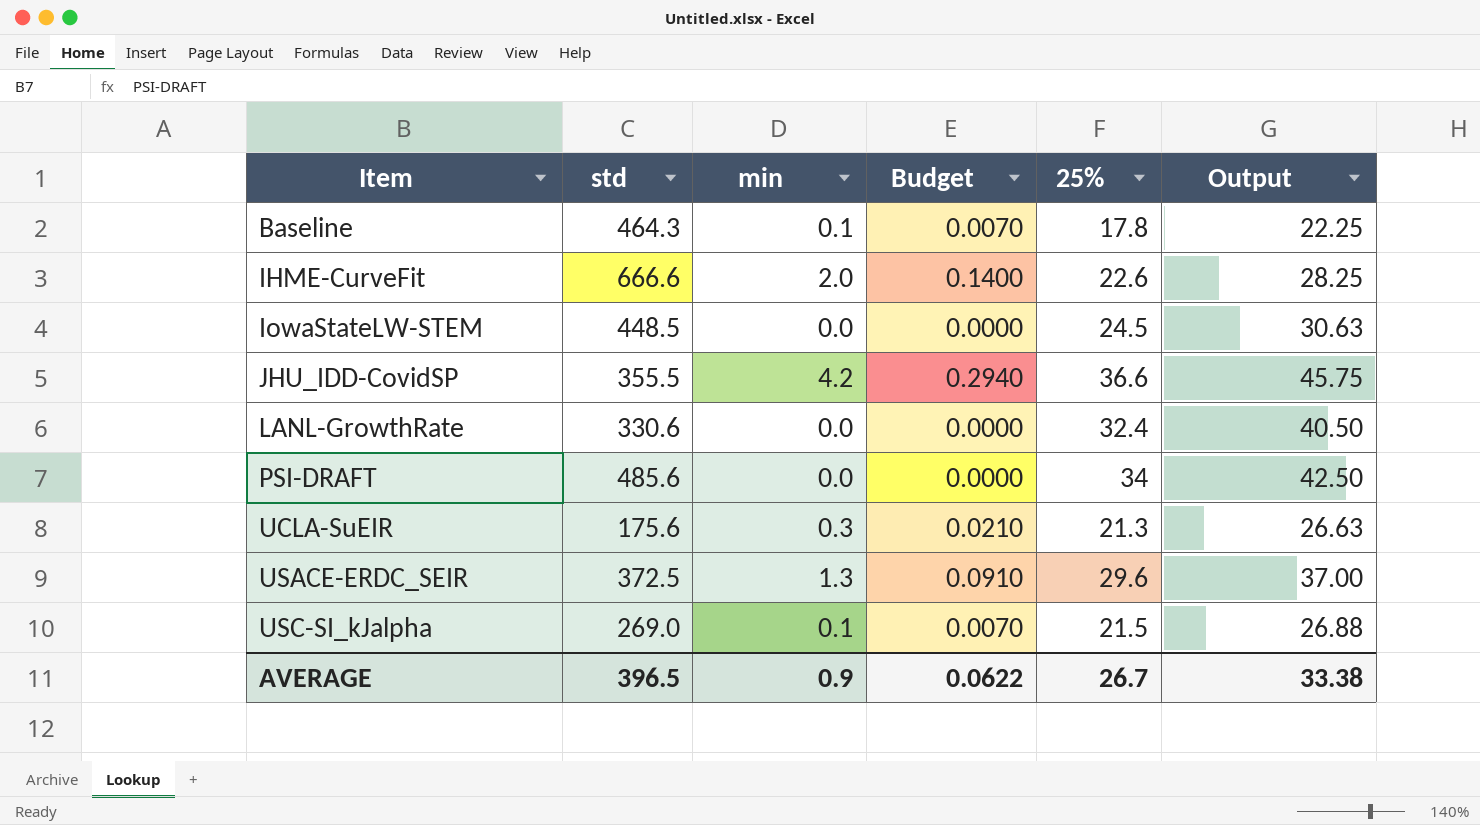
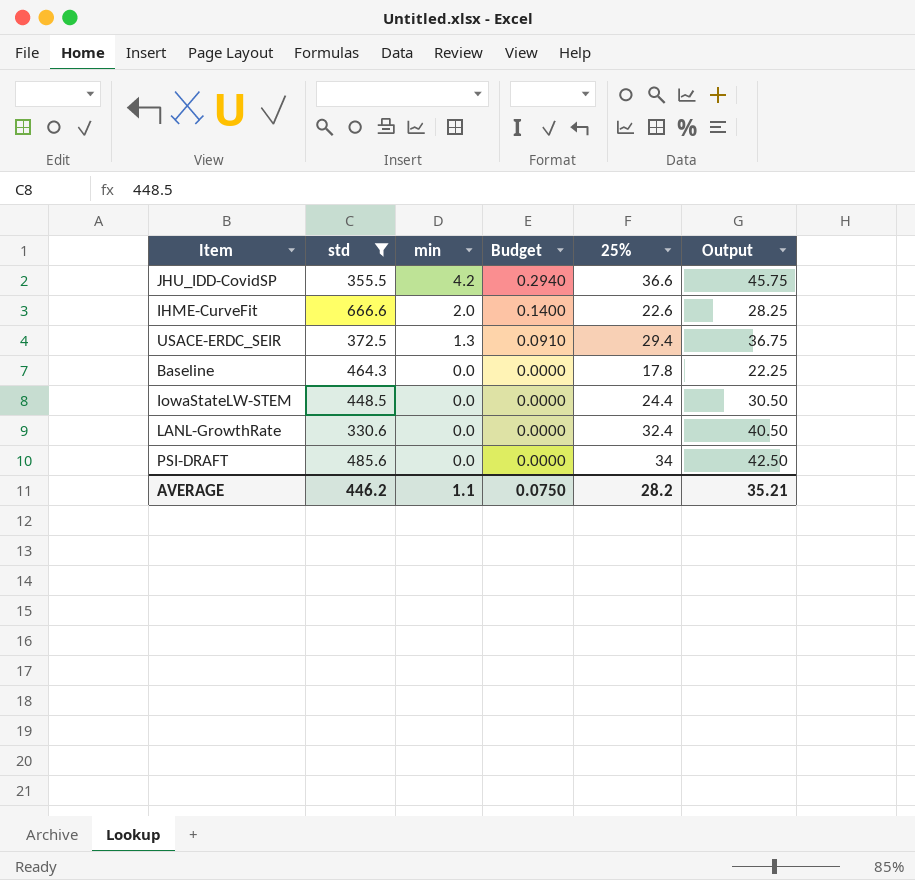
filter: none -> std >= 330.6
row order: Item ascending -> min descending
USACE-ERDC_SEIR | 25%: 29.6 -> 29.4
USACE-ERDC_SEIR | Output: 37.00 -> 36.75
Baseline | min: 0.1 -> 0.0
Baseline | Budget: 0.0070 -> 0.0000
IowaStateLW-STEM | 25%: 24.5 -> 24.4
IowaStateLW-STEM | Output: 30.63 -> 30.50
AVERAGE | std: 396.5 -> 446.2
AVERAGE | min: 0.9 -> 1.1
AVERAGE | Budget: 0.0622 -> 0.0750
AVERAGE | 25%: 26.7 -> 28.2
AVERAGE | Output: 33.38 -> 35.21

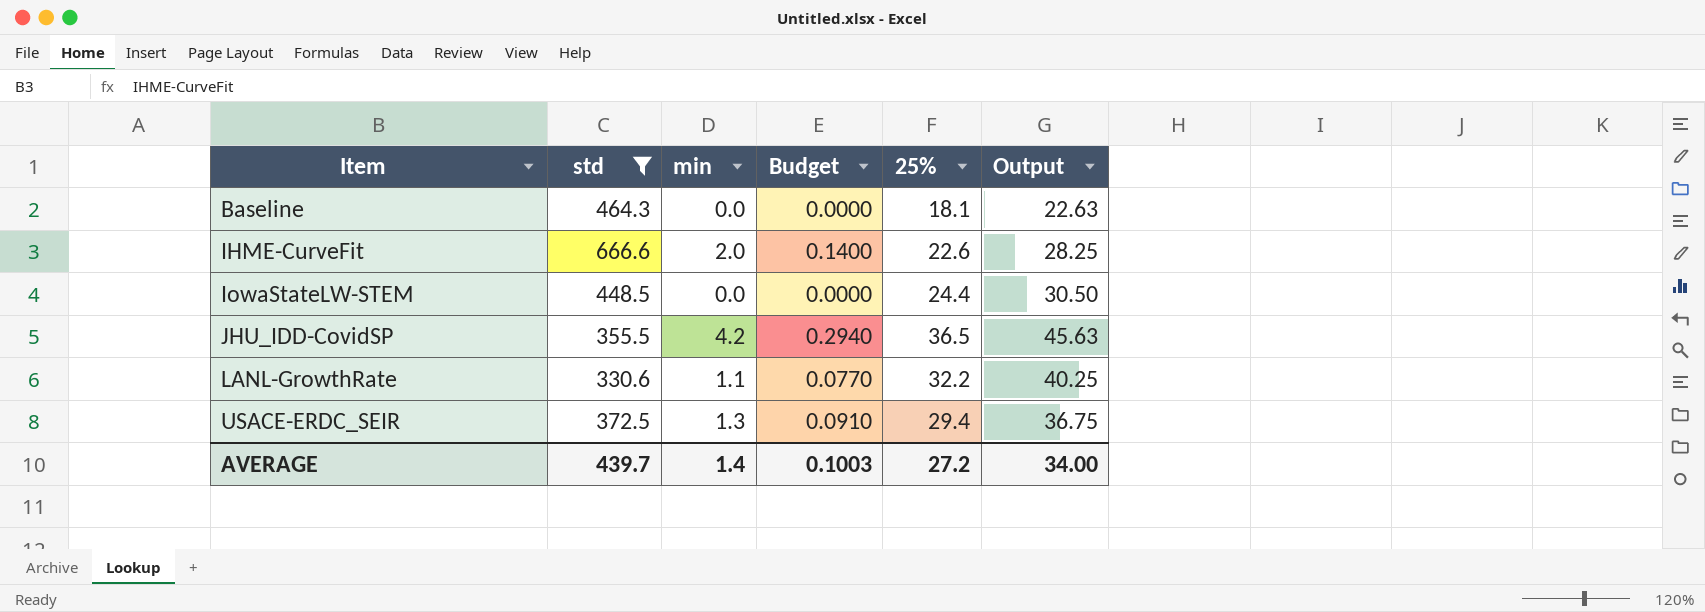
row order: min descending -> Item ascending
row PSI-DRAFT: 485.6 | 0.0 | 0.0000 | 34 | 42.50 -> none
Baseline | 25%: 17.8 -> 18.1
Baseline | Output: 22.25 -> 22.63
JHU_IDD-CovidSP | 25%: 36.6 -> 36.5
JHU_IDD-CovidSP | Output: 45.75 -> 45.63
LANL-GrowthRate | min: 0.0 -> 1.1
LANL-GrowthRate | Budget: 0.0000 -> 0.0770
LANL-GrowthRate | 25%: 32.4 -> 32.2
LANL-GrowthRate | Output: 40.50 -> 40.25
AVERAGE | std: 446.2 -> 439.7
AVERAGE | min: 1.1 -> 1.4
AVERAGE | Budget: 0.0750 -> 0.1003
AVERAGE | 25%: 28.2 -> 27.2
AVERAGE | Output: 35.21 -> 34.00

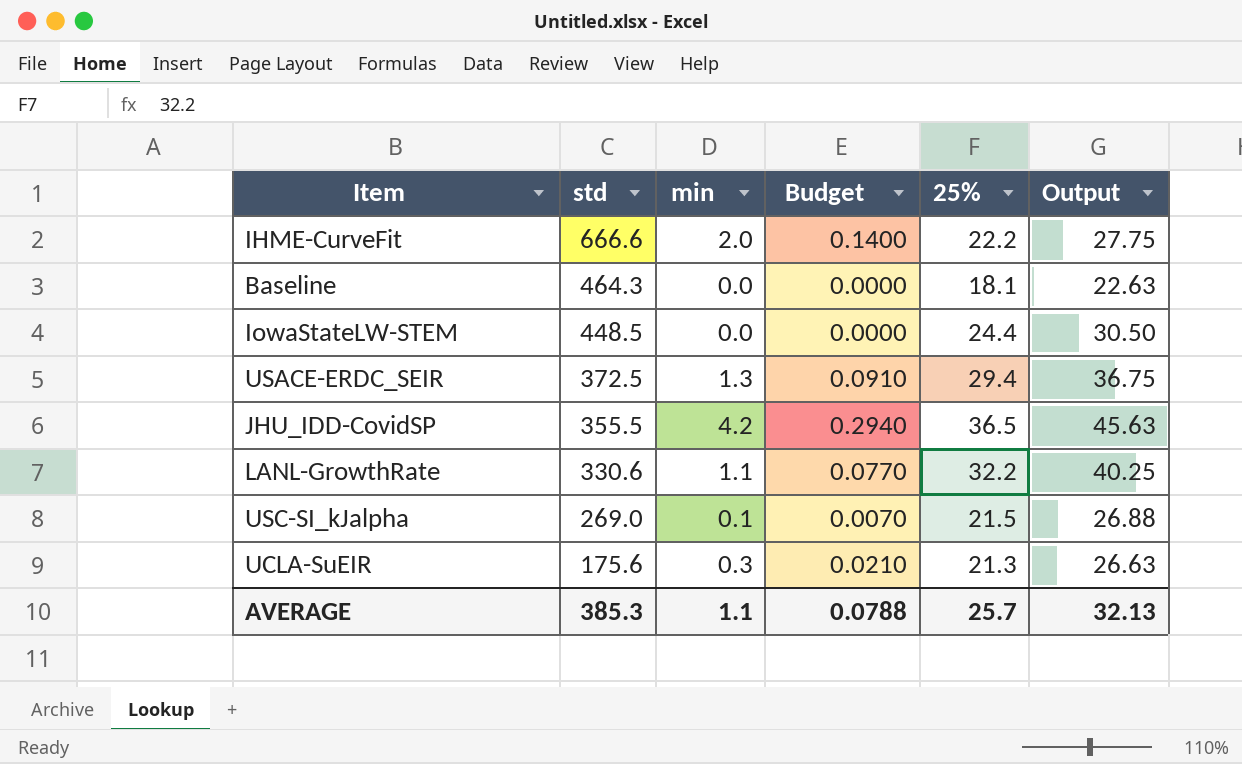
filter: std >= 330.6 -> none
row order: Item ascending -> std descending
IHME-CurveFit | 25%: 22.6 -> 22.2
IHME-CurveFit | Output: 28.25 -> 27.75
AVERAGE | std: 439.7 -> 385.3
AVERAGE | min: 1.4 -> 1.1
AVERAGE | Budget: 0.1003 -> 0.0788
AVERAGE | 25%: 27.2 -> 25.7
AVERAGE | Output: 34.00 -> 32.13

